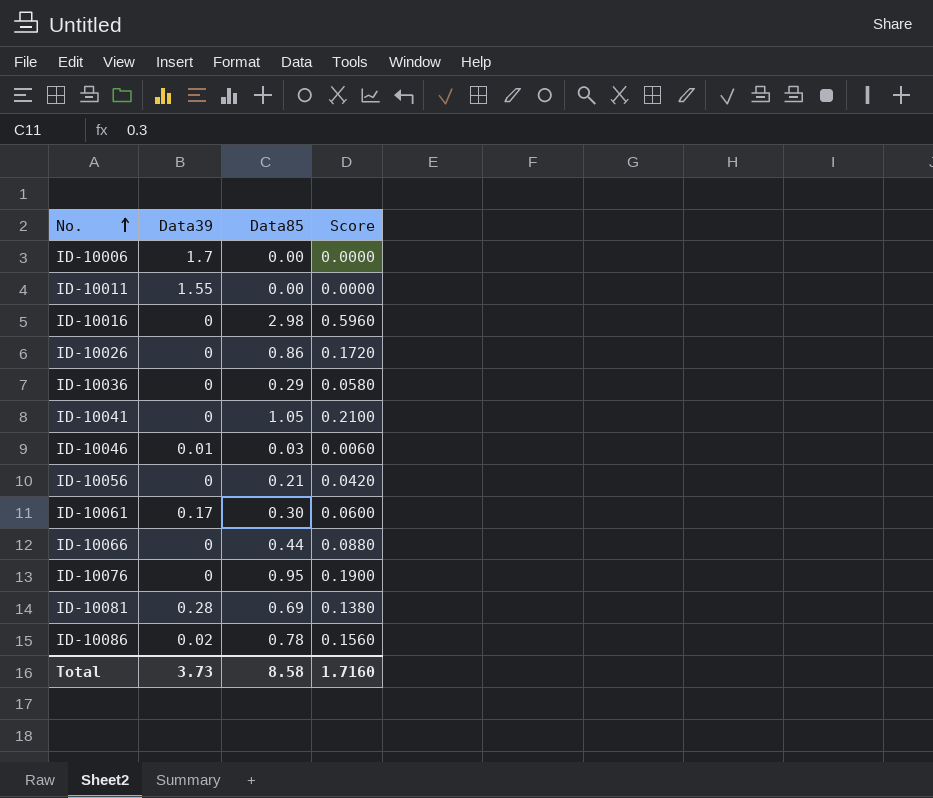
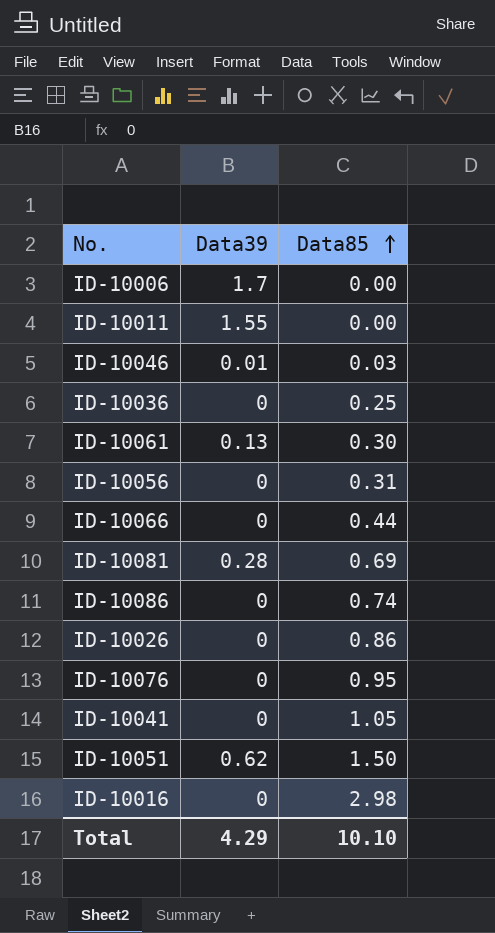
row order: No. ascending -> Data85 ascending
column Score | formula: [Data85] * 0.2 -> none
ID-10036 | Data85: 0.29 -> 0.25
ID-10061 | Data39: 0.17 -> 0.13
ID-10056 | Data85: 0.21 -> 0.31
ID-10086 | Data39: 0.02 -> 0
ID-10086 | Data85: 0.78 -> 0.74
row ID-10051: none -> 0.62 | 1.50
Total | Data39: 3.73 -> 4.29
Total | Data85: 8.58 -> 10.10

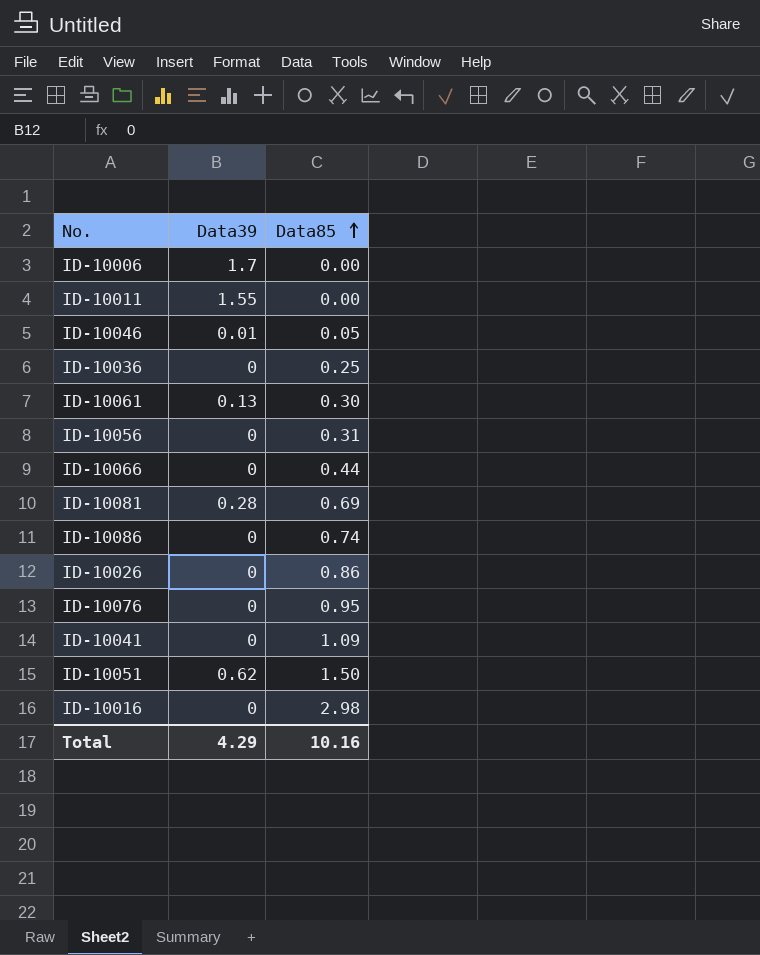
ID-10046 | Data85: 0.03 -> 0.05
ID-10041 | Data85: 1.05 -> 1.09
Total | Data85: 10.10 -> 10.16

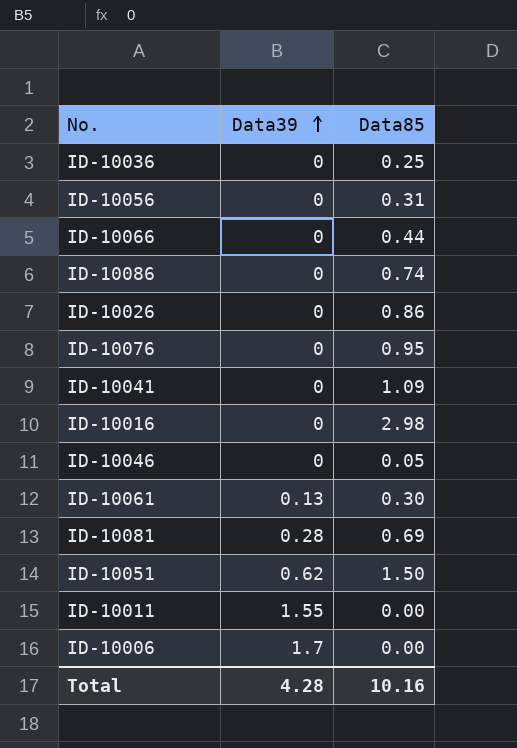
row order: Data85 ascending -> Data39 ascending
ID-10046 | Data39: 0.01 -> 0
Total | Data39: 4.29 -> 4.28

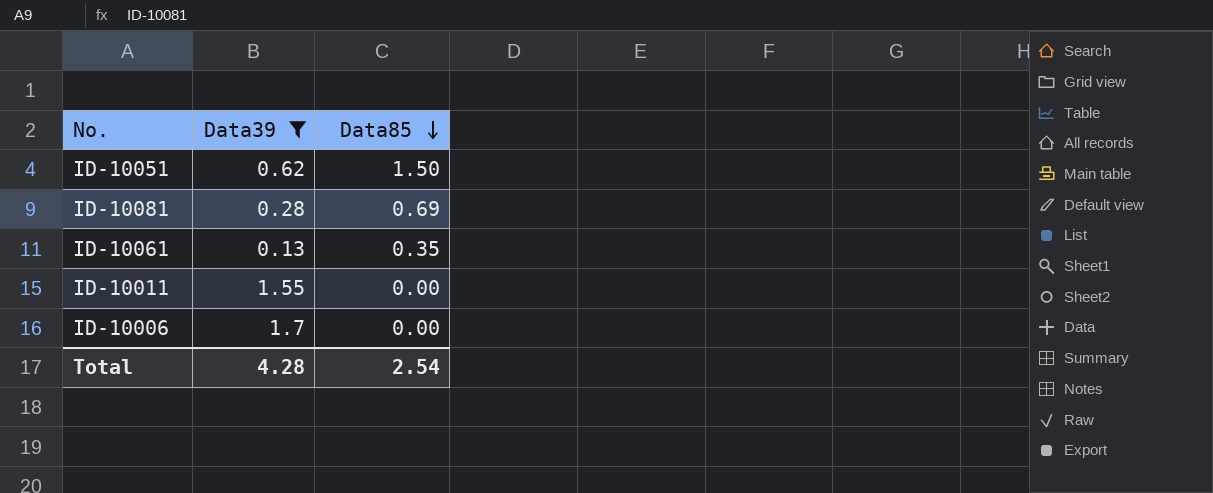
filter: none -> Data39 != 0
row order: Data39 ascending -> Data85 descending
ID-10061 | Data85: 0.30 -> 0.35
Total | Data85: 10.16 -> 2.54

